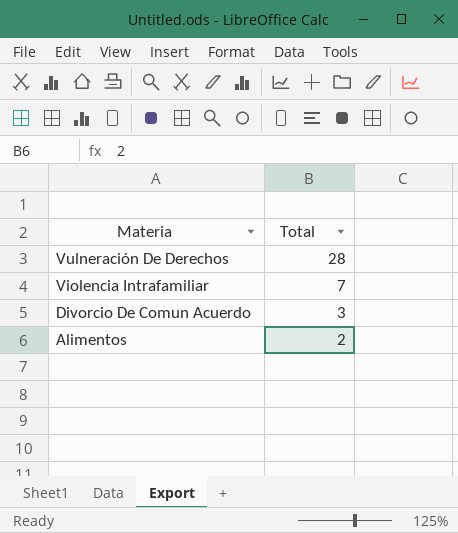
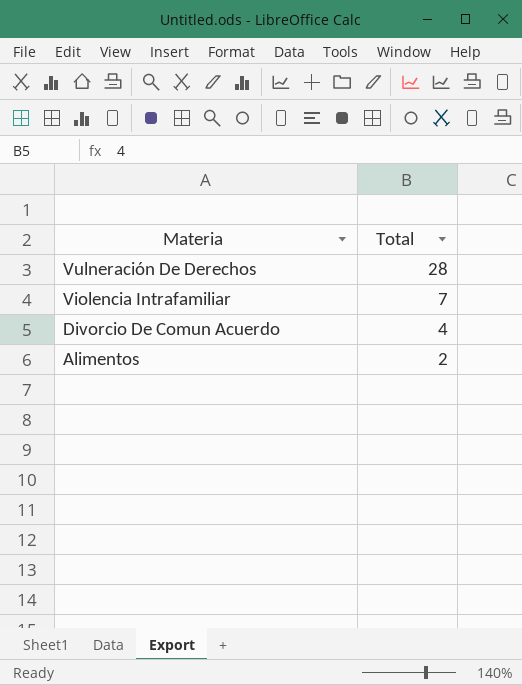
Divorcio De Comun Acuerdo | Total: 3 -> 4

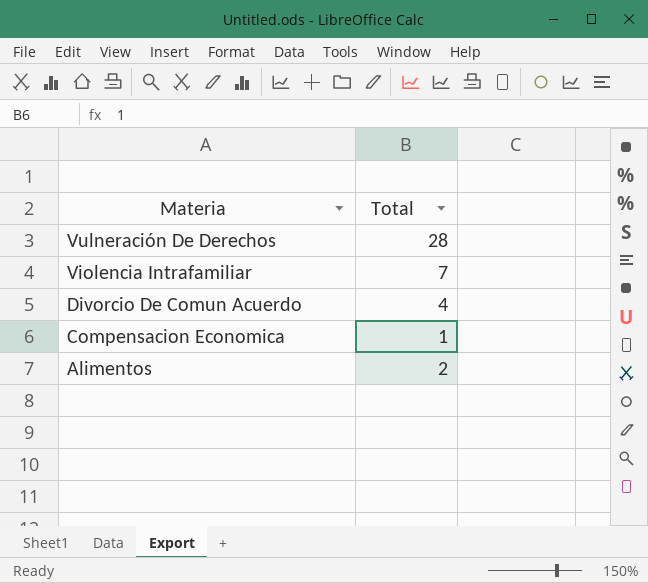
row Compensacion Economica: none -> 1

